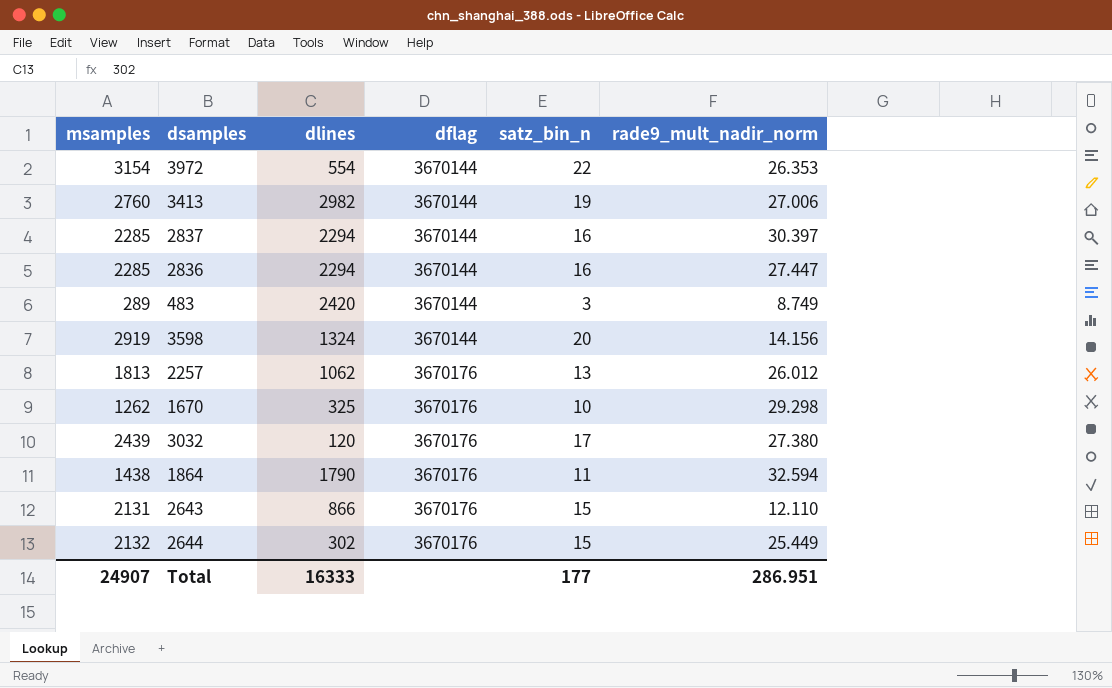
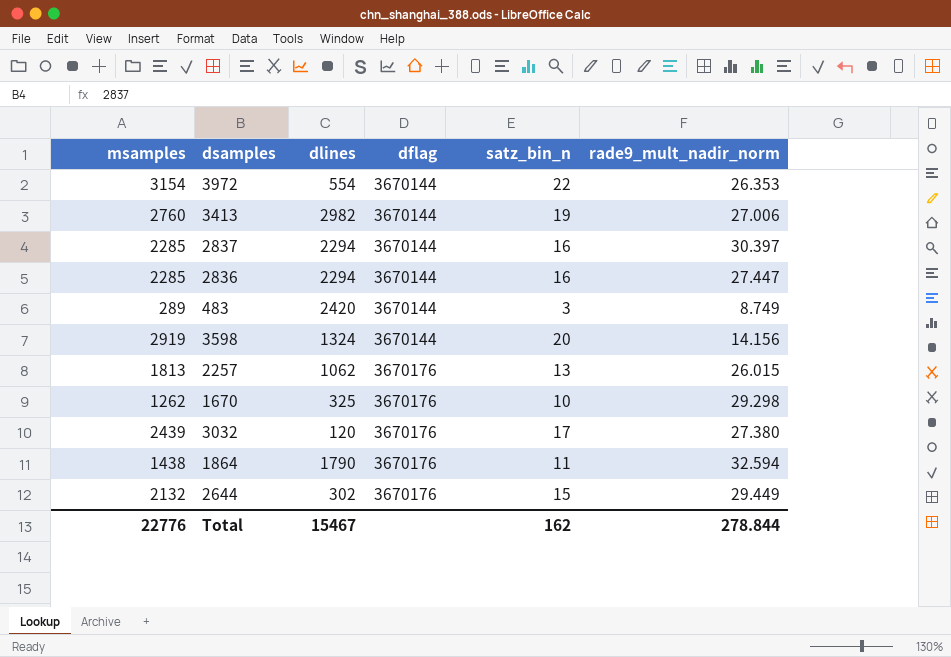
row 2643: 2131 | 866 | 3670176 | 15 | 12.110 -> none
2257 | rade9_mult_nadir_norm: 26.012 -> 26.015
2644 | rade9_mult_nadir_norm: 25.449 -> 29.449
Total | msamples: 24907 -> 22776
Total | dlines: 16333 -> 15467
Total | satz_bin_n: 177 -> 162
Total | rade9_mult_nadir_norm: 286.951 -> 278.844

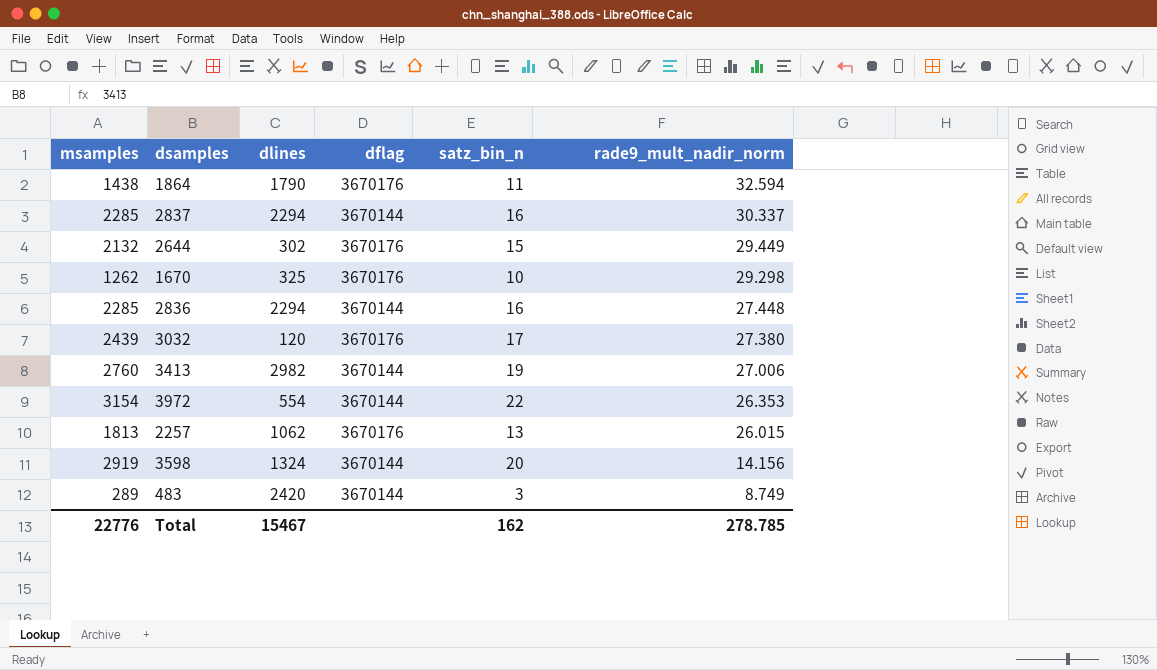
row order: dflag ascending -> rade9_mult_nadir_norm descending
2837 | rade9_mult_nadir_norm: 30.397 -> 30.337
2836 | rade9_mult_nadir_norm: 27.447 -> 27.448
Total | rade9_mult_nadir_norm: 278.844 -> 278.785

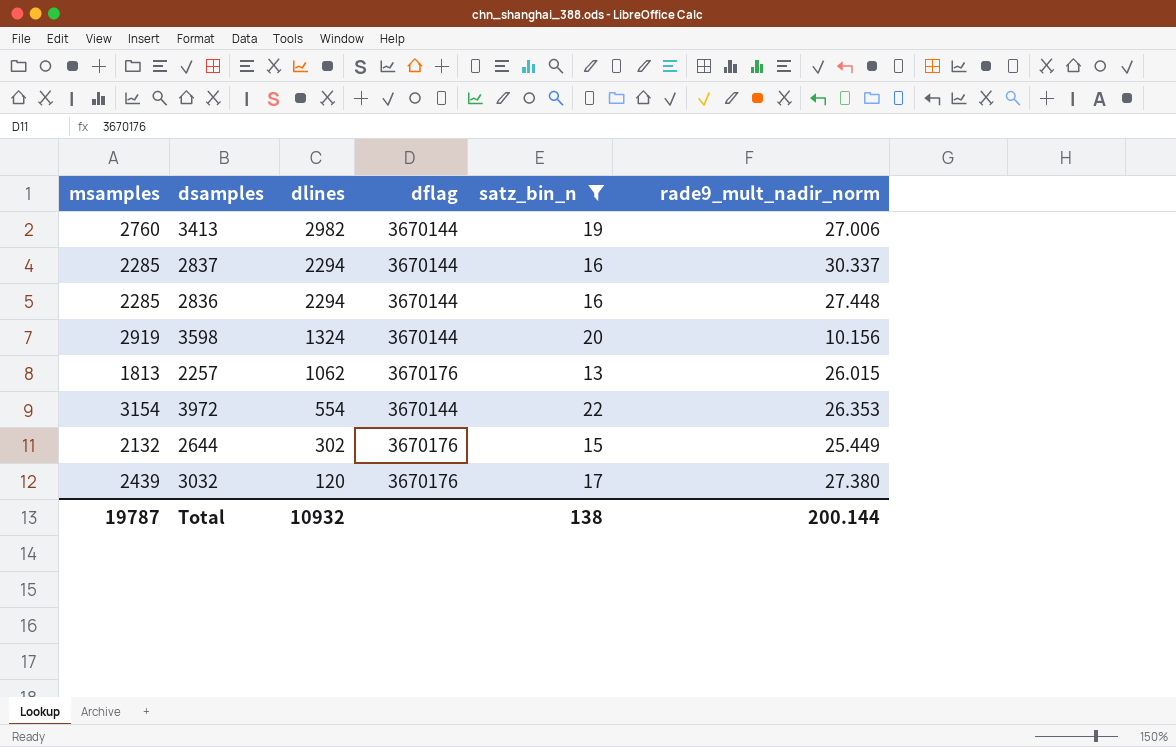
filter: none -> satz_bin_n >= 13
row order: rade9_mult_nadir_norm descending -> dlines descending
3598 | rade9_mult_nadir_norm: 14.156 -> 10.156
2644 | rade9_mult_nadir_norm: 29.449 -> 25.449
Total | msamples: 22776 -> 19787
Total | dlines: 15467 -> 10932
Total | satz_bin_n: 162 -> 138
Total | rade9_mult_nadir_norm: 278.785 -> 200.144

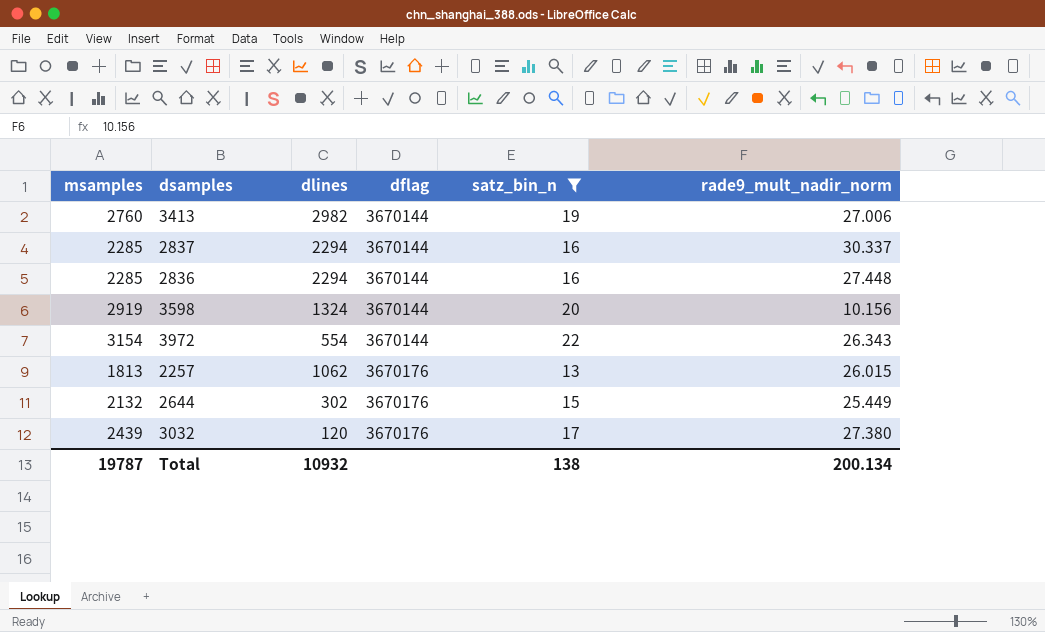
row order: dlines descending -> dflag ascending
3972 | rade9_mult_nadir_norm: 26.353 -> 26.343
Total | rade9_mult_nadir_norm: 200.144 -> 200.134

